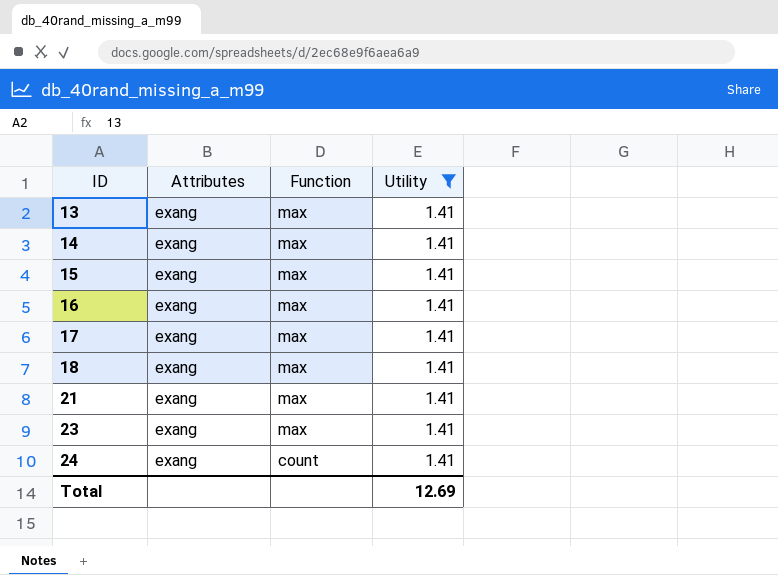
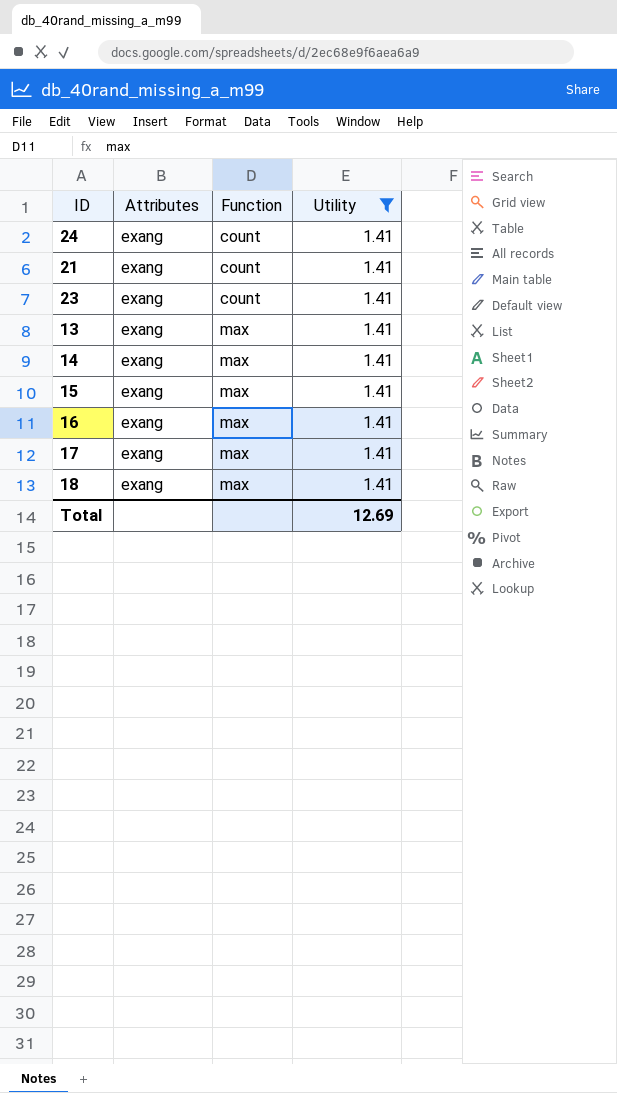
row order: ID ascending -> Function ascending
21 | Function: max -> count
23 | Function: max -> count

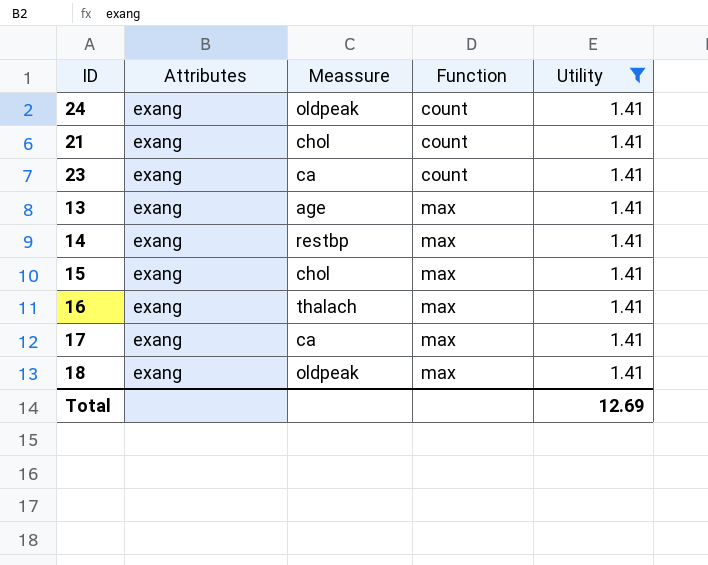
column Meassure | position: none -> 3

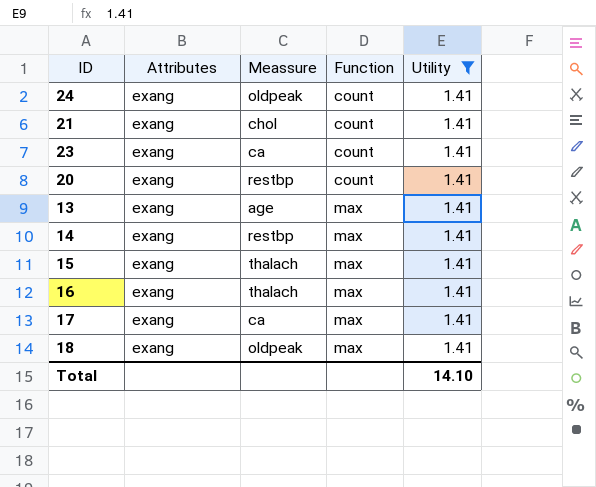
row 20: none -> exang | restbp | count | 1.41
15 | Meassure: chol -> thalach
Total | Utility: 12.69 -> 14.10

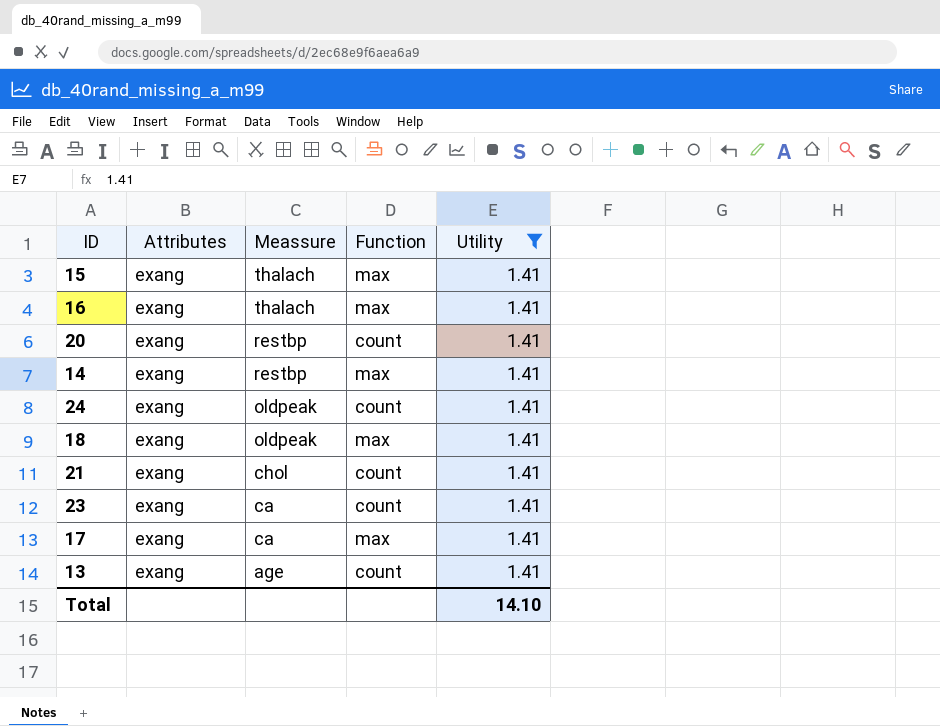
row order: Function ascending -> Meassure descending
13 | Function: max -> count

